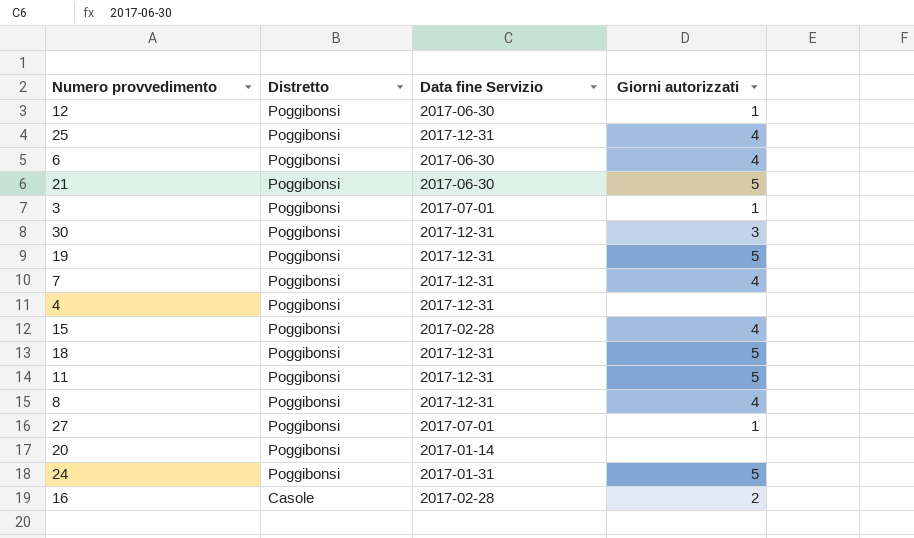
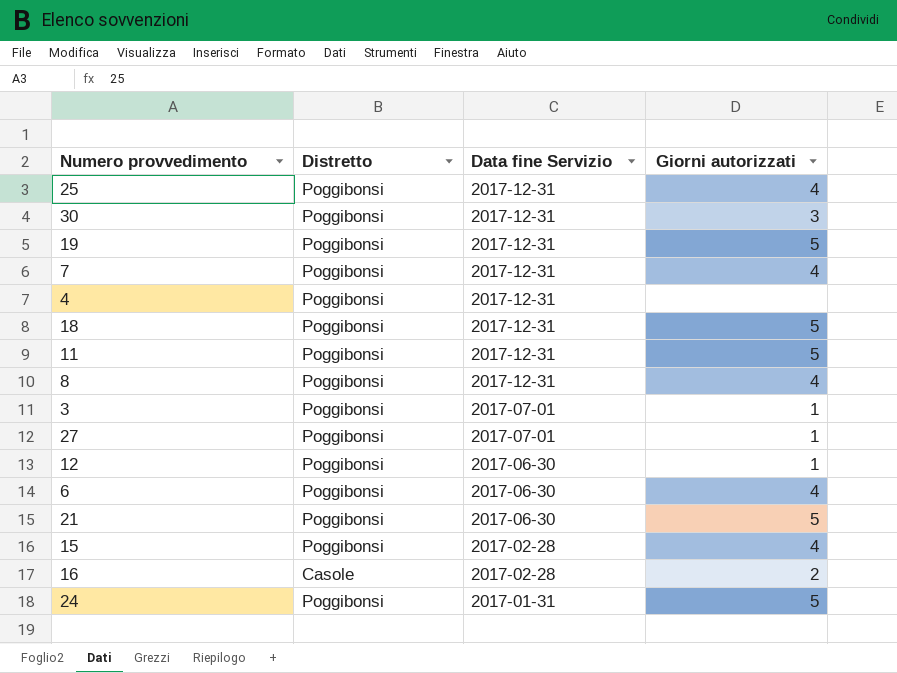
row order: Distretto descending -> Data fine Servizio descending
row 20: Poggibonsi | 2017-01-14 | none -> none

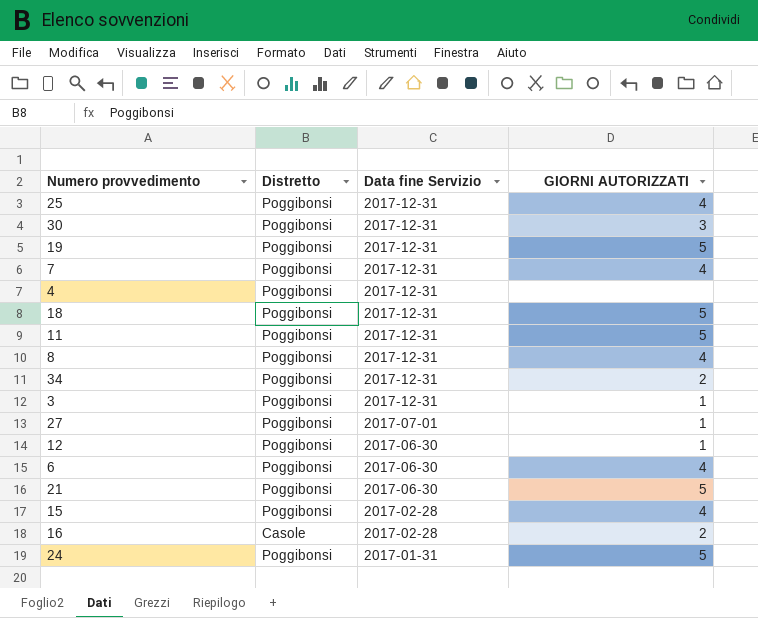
column name: Giorni autorizzati -> GIORNI AUTORIZZATI
row 34: none -> Poggibonsi | 2017-12-31 | 2
3 | Data fine Servizio: 2017-07-01 -> 2017-12-31

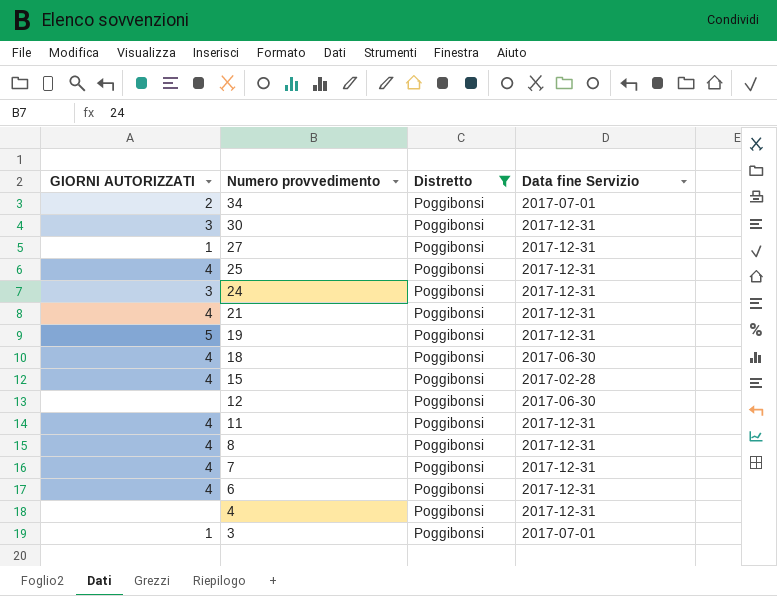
filter: none -> Distretto = Poggibonsi
row order: Data fine Servizio descending -> Numero provvedimento descending
column GIORNI AUTORIZZATI | position: 4 -> 1
34 | Data fine Servizio: 2017-12-31 -> 2017-07-01
27 | Data fine Servizio: 2017-07-01 -> 2017-12-31
24 | GIORNI AUTORIZZATI: 5 -> 3
24 | Data fine Servizio: 2017-01-31 -> 2017-12-31
21 | GIORNI AUTORIZZATI: 5 -> 4
21 | Data fine Servizio: 2017-06-30 -> 2017-12-31
18 | GIORNI AUTORIZZATI: 5 -> 4
18 | Data fine Servizio: 2017-12-31 -> 2017-06-30
12 | GIORNI AUTORIZZATI: 1 -> none
11 | GIORNI AUTORIZZATI: 5 -> 4
6 | Data fine Servizio: 2017-06-30 -> 2017-12-31
3 | Data fine Servizio: 2017-12-31 -> 2017-07-01

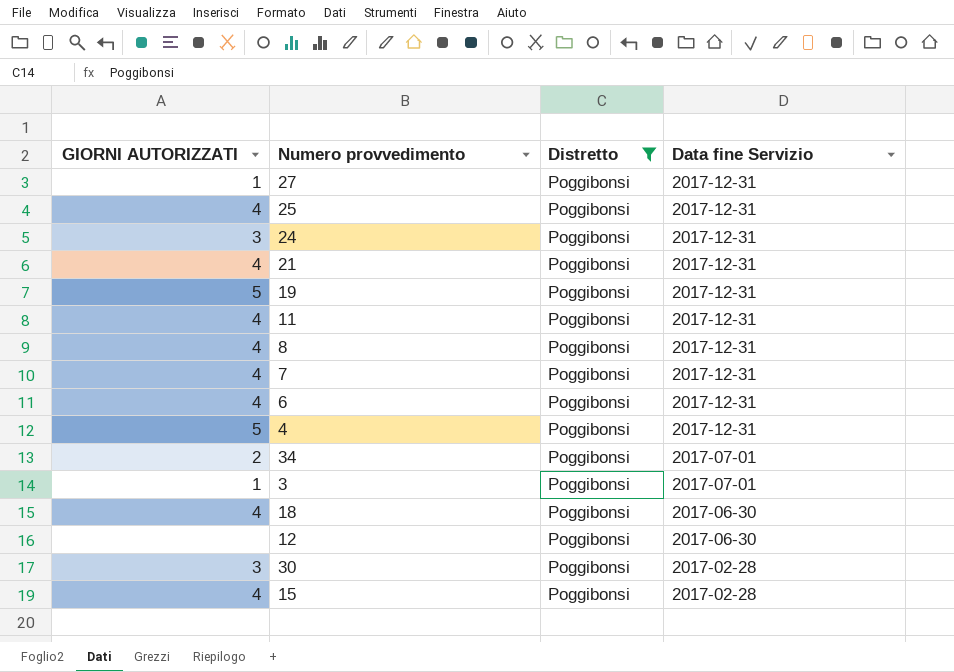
row order: Numero provvedimento descending -> Data fine Servizio descending
4 | GIORNI AUTORIZZATI: none -> 5
30 | Data fine Servizio: 2017-12-31 -> 2017-02-28

